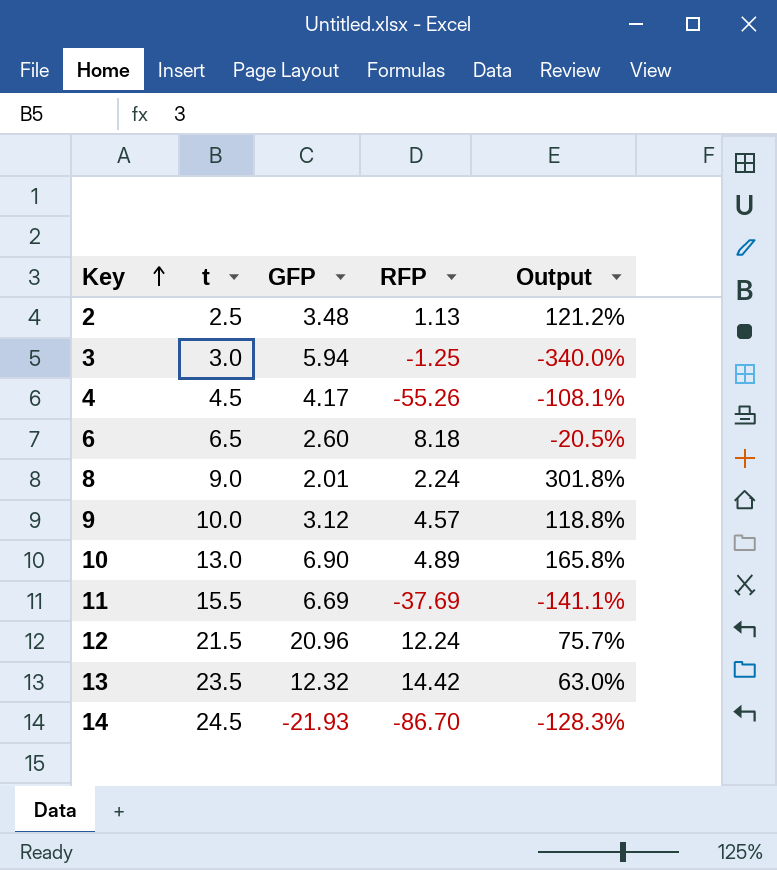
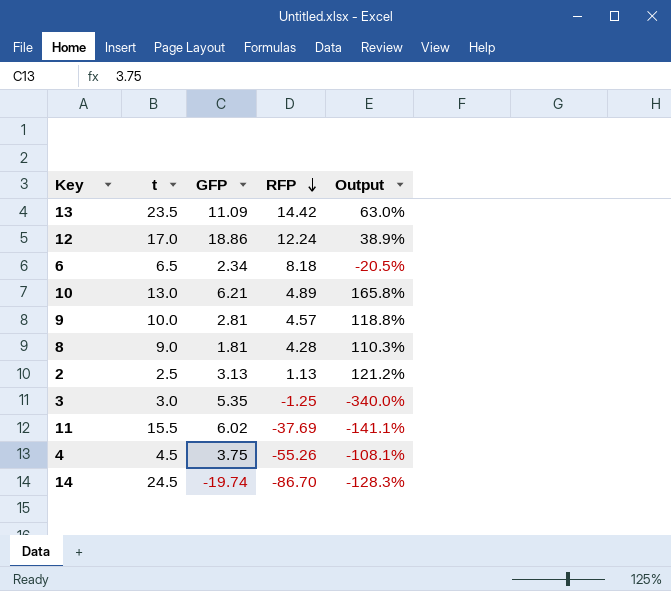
row order: Key ascending -> RFP descending
13 | GFP: 12.32 -> 11.09
12 | t: 21.5 -> 17.0
12 | GFP: 20.96 -> 18.86
12 | Output: 75.7% -> 38.9%
6 | GFP: 2.60 -> 2.34
10 | GFP: 6.90 -> 6.21
9 | GFP: 3.12 -> 2.81
8 | GFP: 2.01 -> 1.81
8 | RFP: 2.24 -> 4.28
8 | Output: 301.8% -> 110.3%
2 | GFP: 3.48 -> 3.13
3 | GFP: 5.94 -> 5.35
11 | GFP: 6.69 -> 6.02
4 | GFP: 4.17 -> 3.75
14 | GFP: -21.93 -> -19.74

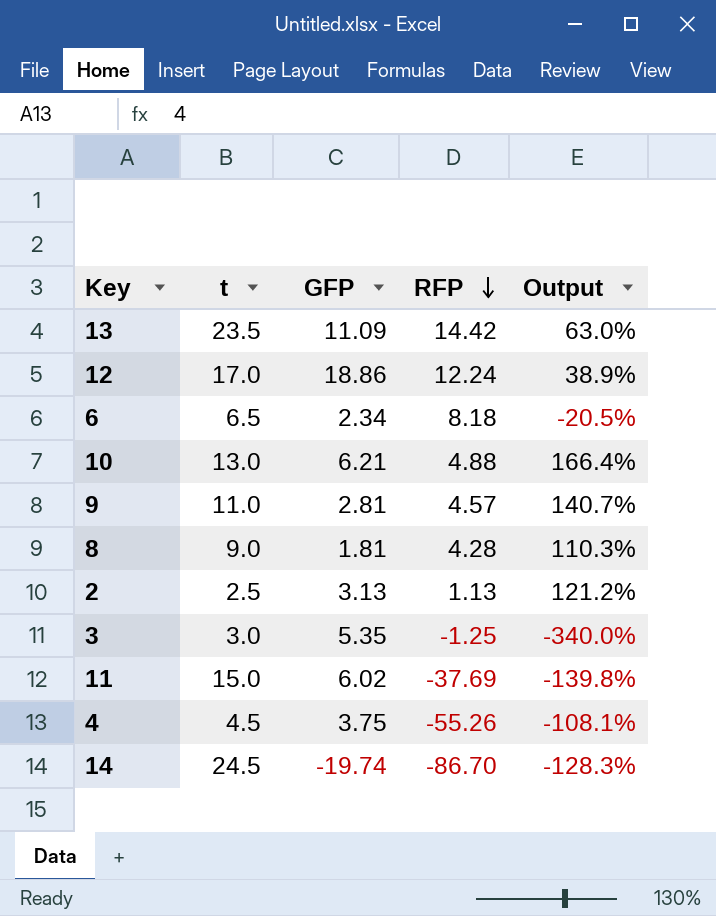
10 | RFP: 4.89 -> 4.88
10 | Output: 165.8% -> 166.4%
9 | t: 10.0 -> 11.0
9 | Output: 118.8% -> 140.7%
11 | t: 15.5 -> 15.0
11 | Output: -141.1% -> -139.8%

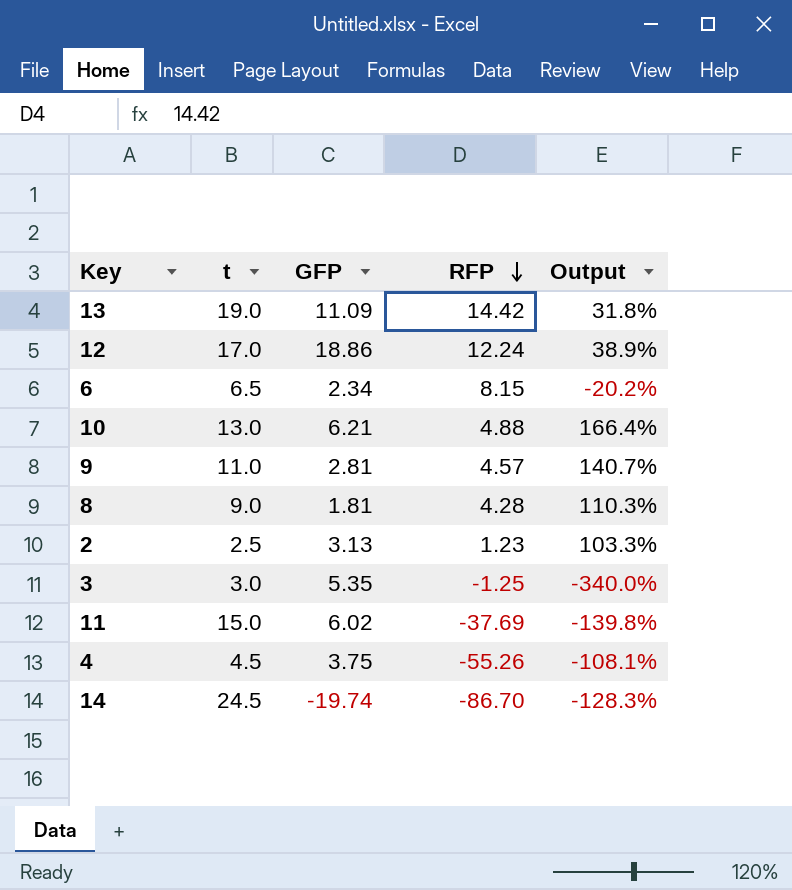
13 | t: 23.5 -> 19.0
13 | Output: 63.0% -> 31.8%
6 | RFP: 8.18 -> 8.15
6 | Output: -20.5% -> -20.2%
2 | RFP: 1.13 -> 1.23
2 | Output: 121.2% -> 103.3%

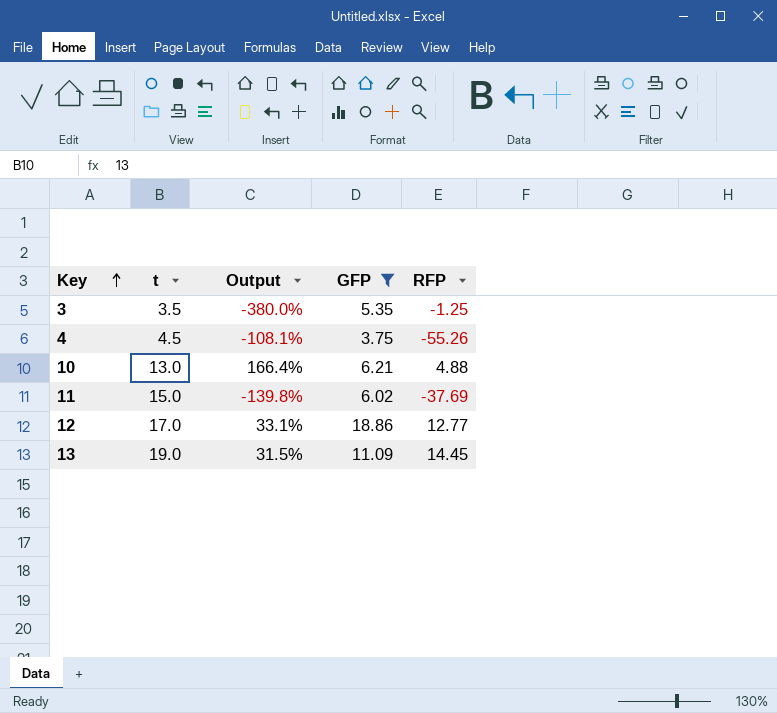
filter: none -> GFP >= 3.75
row order: RFP descending -> Key ascending
column Output | position: 5 -> 3
3 | t: 3.0 -> 3.5
3 | Output: -340.0% -> -380.0%
12 | Output: 38.9% -> 33.1%
12 | RFP: 12.24 -> 12.77
13 | Output: 31.8% -> 31.5%
13 | RFP: 14.42 -> 14.45

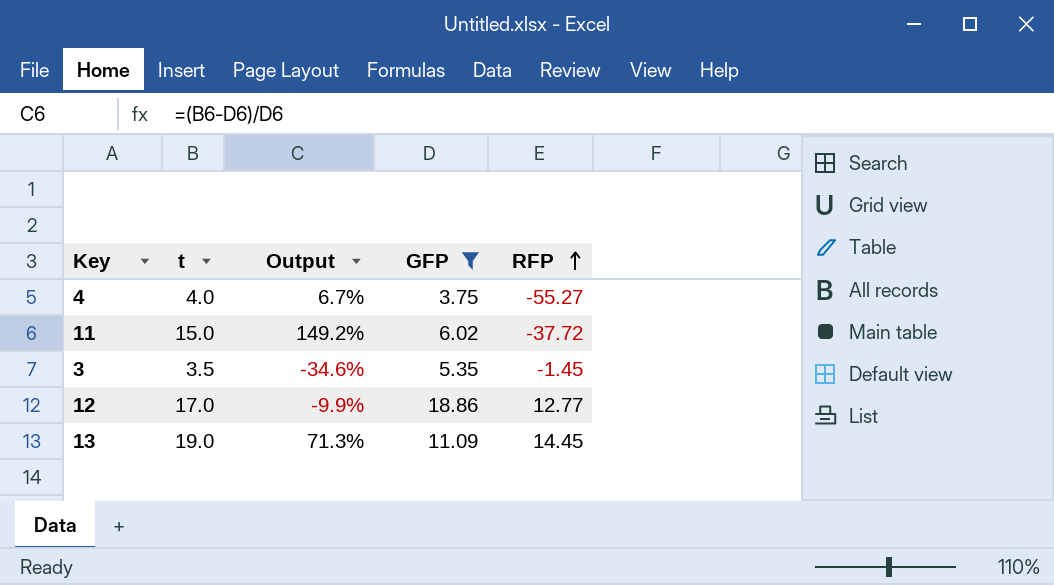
row order: Key ascending -> RFP ascending
column Output | formula: ([t] - [RFP]) / [RFP] -> ([t] - [GFP]) / [GFP]
row 10: 13.0 | 166.4% | 6.21 | 4.88 -> none
4 | t: 4.5 -> 4.0
4 | RFP: -55.26 -> -55.27
11 | RFP: -37.69 -> -37.72
3 | RFP: -1.25 -> -1.45

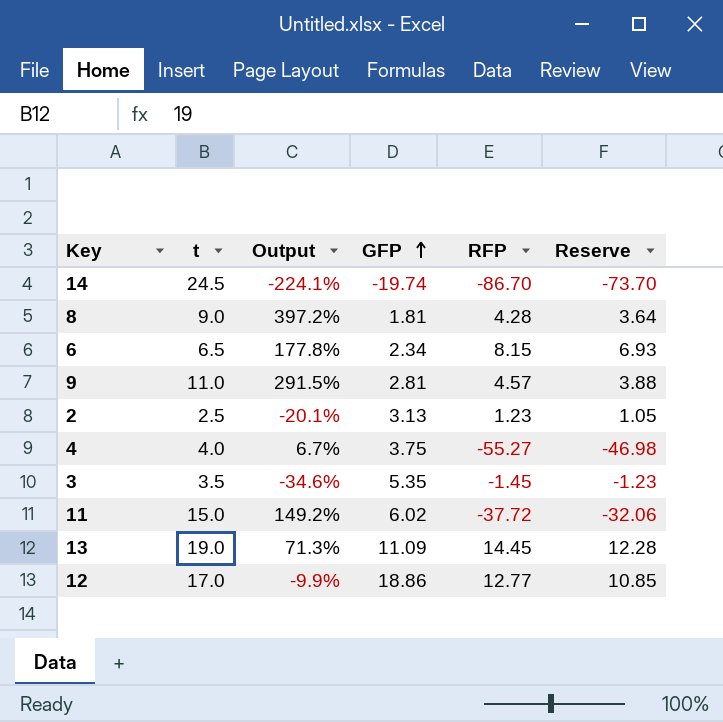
filter: GFP >= 3.75 -> none
row order: RFP ascending -> GFP ascending
column Reserve | formula: none -> [RFP] * 0.85

